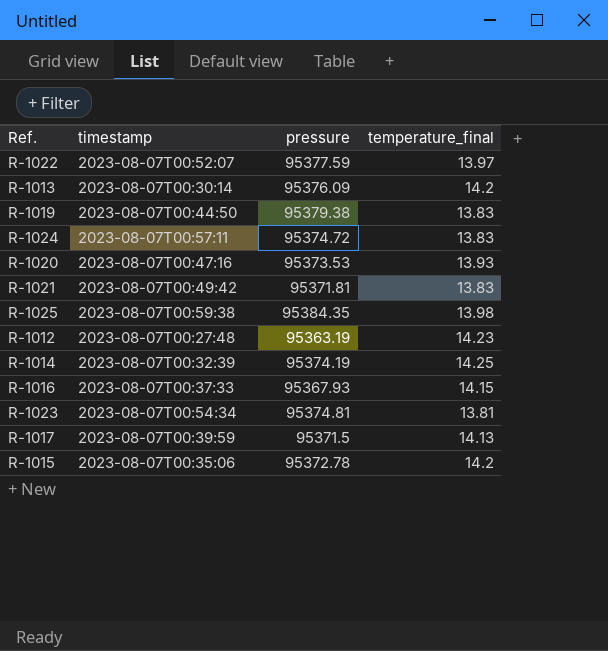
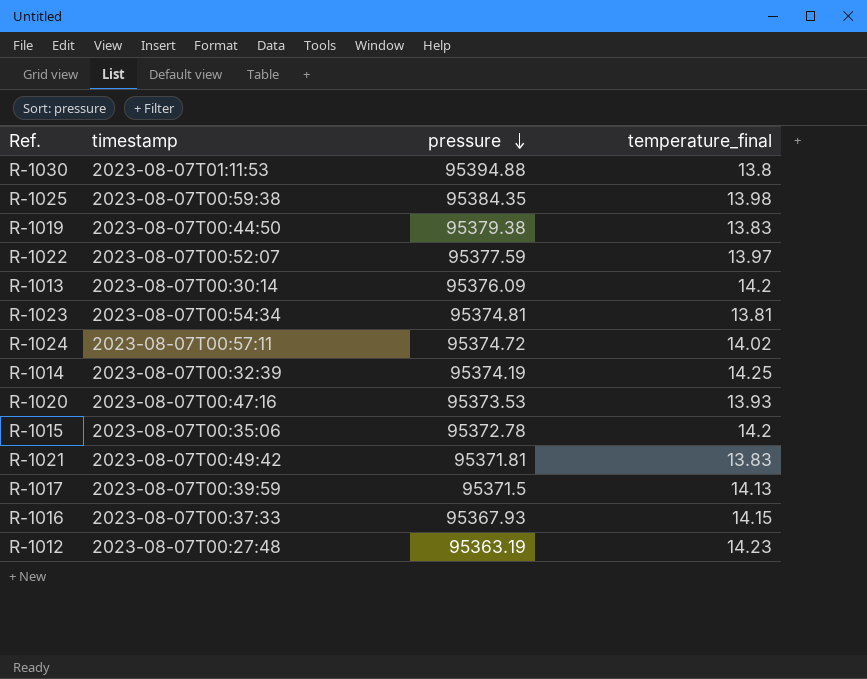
row order: none -> pressure descending
row R-1030: none -> 2023-08-07T01:11:53 | 95394.88 | 13.8
R-1024 | temperature_final: 13.83 -> 14.02

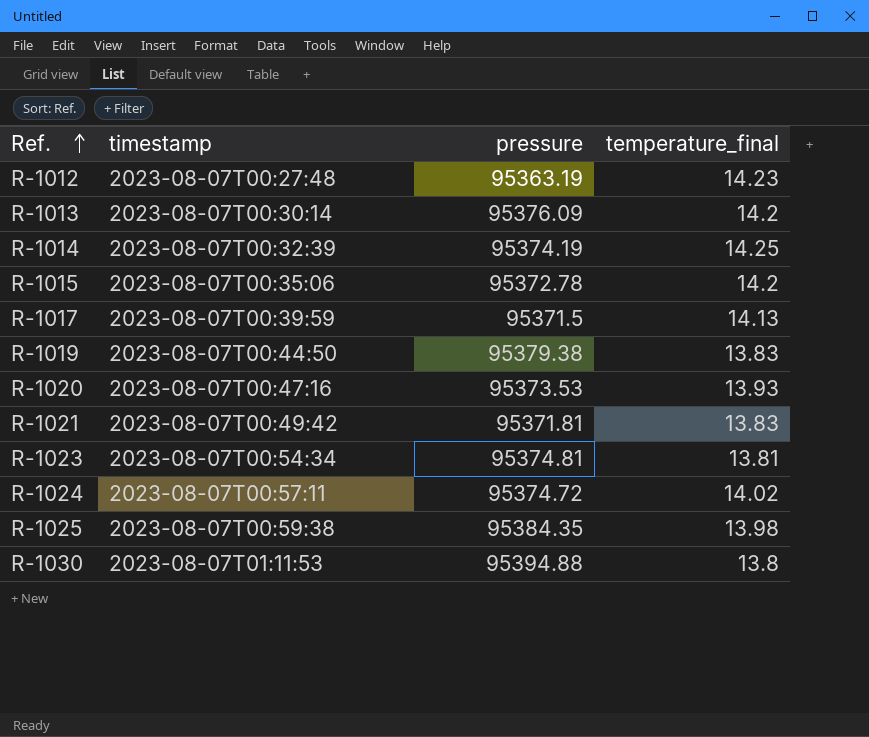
row order: pressure descending -> Ref. ascending
row R-1022: 2023-08-07T00:52:07 | 95377.59 | 13.97 -> none
row R-1016: 2023-08-07T00:37:33 | 95367.93 | 14.15 -> none

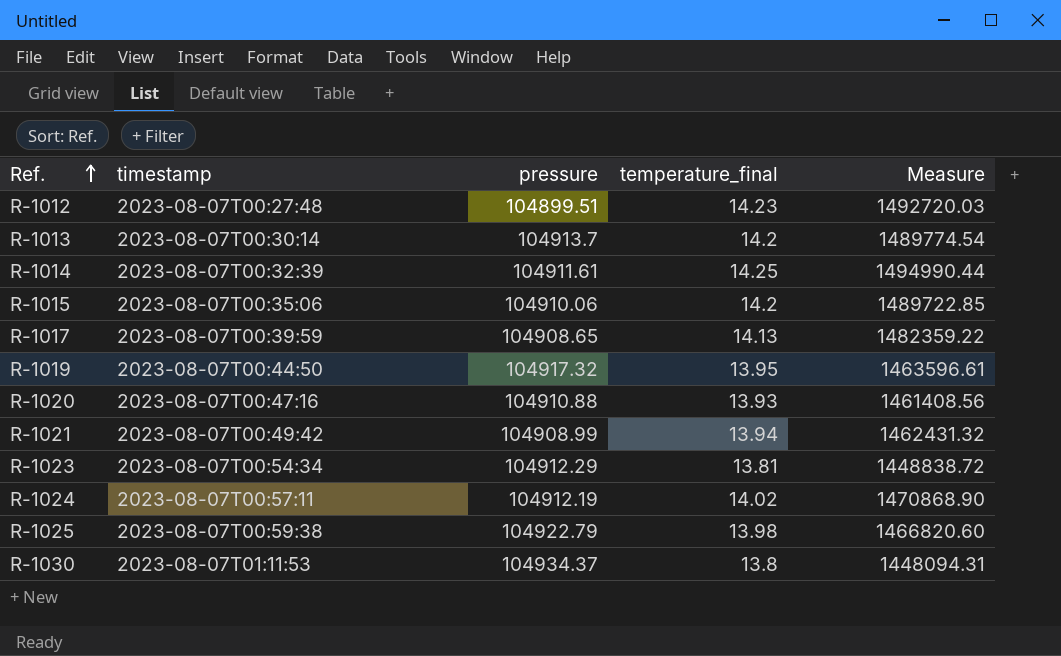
column Measure | formula: none -> [pressure] * [temperature_final]
R-1012 | pressure: 95363.19 -> 104899.51
R-1013 | pressure: 95376.09 -> 104913.7
R-1014 | pressure: 95374.19 -> 104911.61
R-1015 | pressure: 95372.78 -> 104910.06
R-1017 | pressure: 95371.5 -> 104908.65
R-1019 | pressure: 95379.38 -> 104917.32
R-1019 | temperature_final: 13.83 -> 13.95
R-1020 | pressure: 95373.53 -> 104910.88
R-1021 | pressure: 95371.81 -> 104908.99
R-1021 | temperature_final: 13.83 -> 13.94
R-1023 | pressure: 95374.81 -> 104912.29
R-1024 | pressure: 95374.72 -> 104912.19
R-1025 | pressure: 95384.35 -> 104922.79
R-1030 | pressure: 95394.88 -> 104934.37

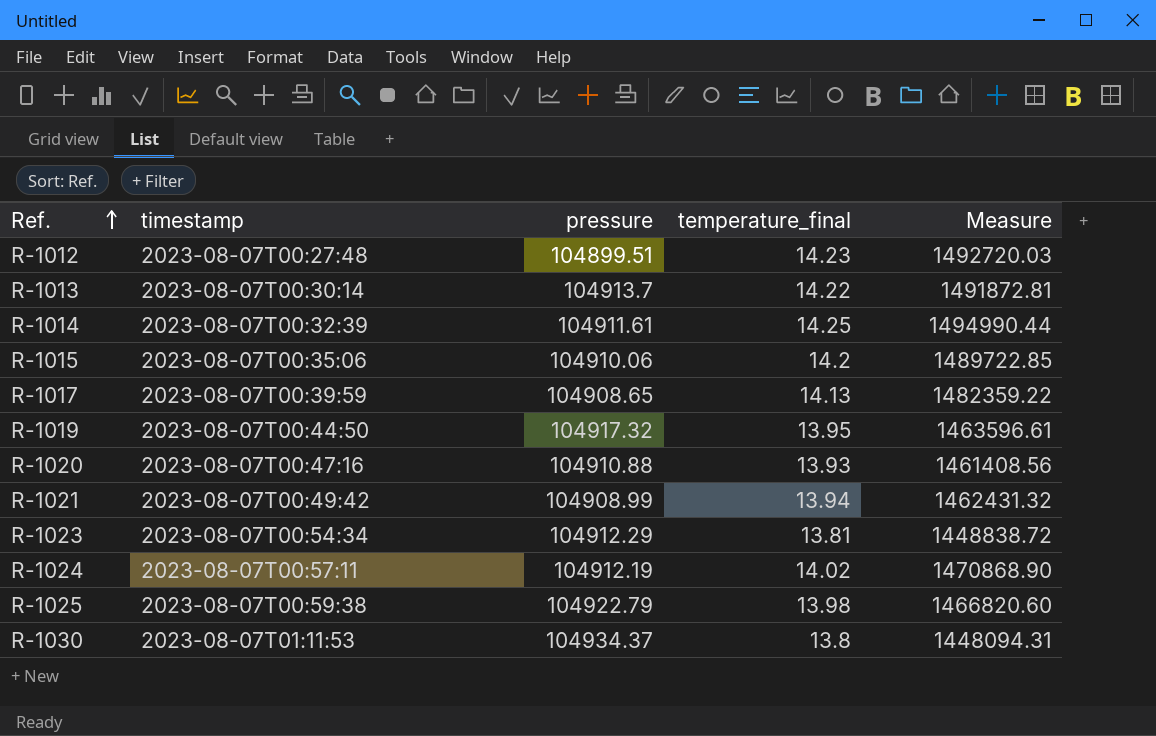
R-1013 | temperature_final: 14.2 -> 14.22
R-1013 | Measure: 1489774.54 -> 1491872.81

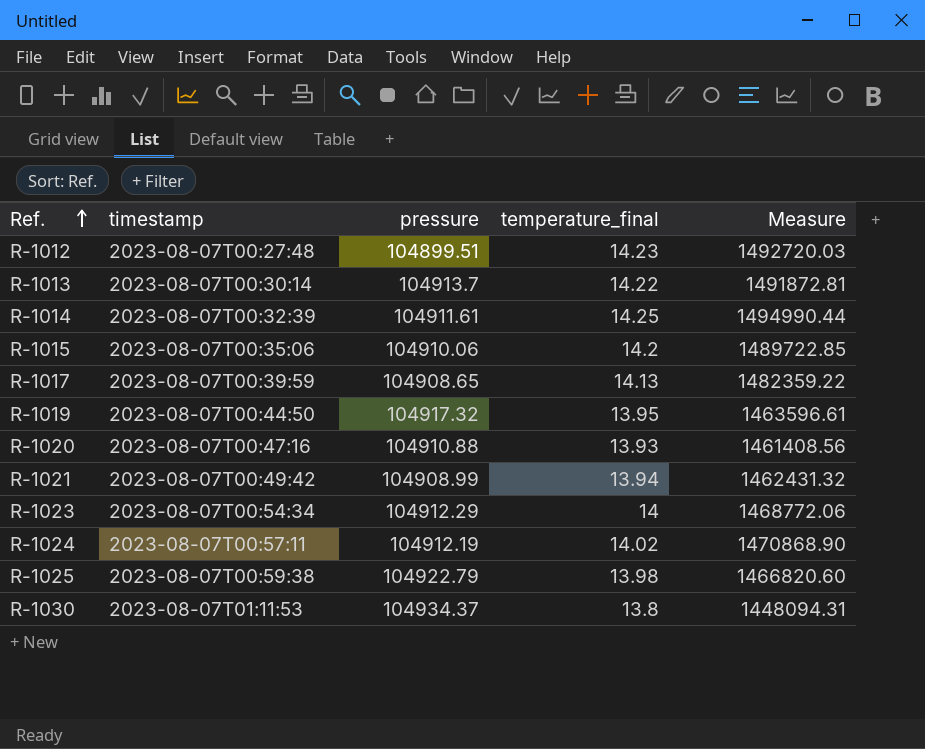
R-1023 | temperature_final: 13.81 -> 14
R-1023 | Measure: 1448838.72 -> 1468772.06

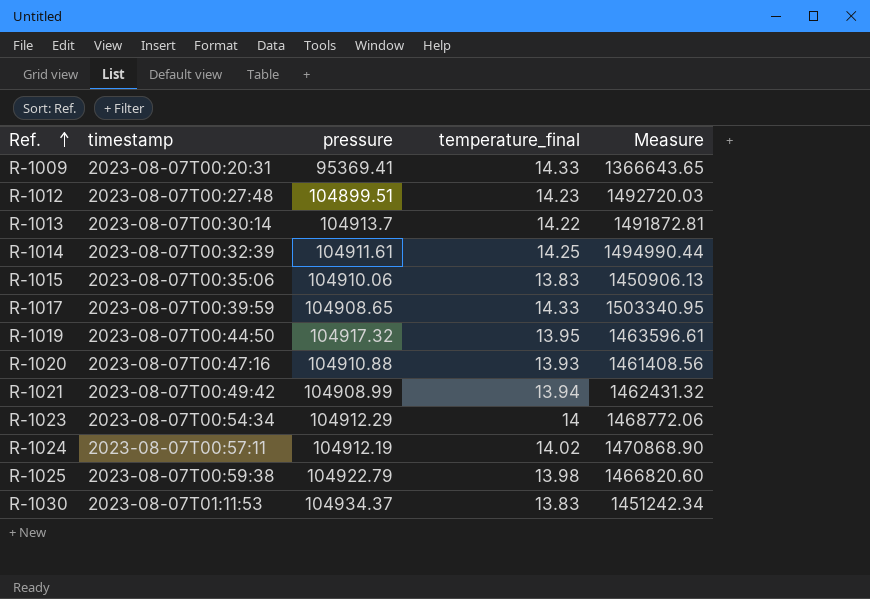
row R-1009: none -> 2023-08-07T00:20:31 | 95369.41 | 14.33 | 1366643.65
R-1015 | temperature_final: 14.2 -> 13.83
R-1015 | Measure: 1489722.85 -> 1450906.13
R-1017 | temperature_final: 14.13 -> 14.33
R-1017 | Measure: 1482359.22 -> 1503340.95
R-1030 | temperature_final: 13.8 -> 13.83
R-1030 | Measure: 1448094.31 -> 1451242.34

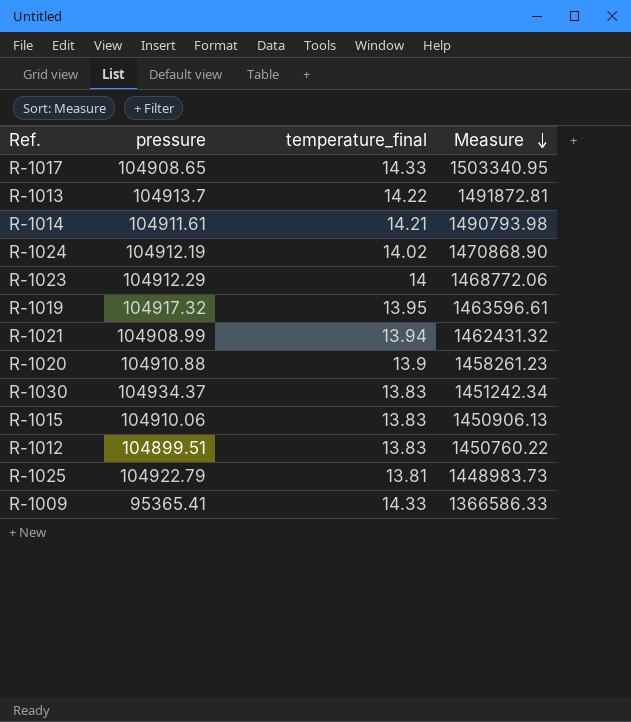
row order: Ref. ascending -> Measure descending
column timestamp | position: 2 -> none
R-1014 | temperature_final: 14.25 -> 14.21
R-1014 | Measure: 1494990.44 -> 1490793.98
R-1020 | temperature_final: 13.93 -> 13.9
R-1020 | Measure: 1461408.56 -> 1458261.23
R-1012 | temperature_final: 14.23 -> 13.83
R-1012 | Measure: 1492720.03 -> 1450760.22
R-1025 | temperature_final: 13.98 -> 13.81
R-1025 | Measure: 1466820.60 -> 1448983.73
R-1009 | pressure: 95369.41 -> 95365.41
R-1009 | Measure: 1366643.65 -> 1366586.33

